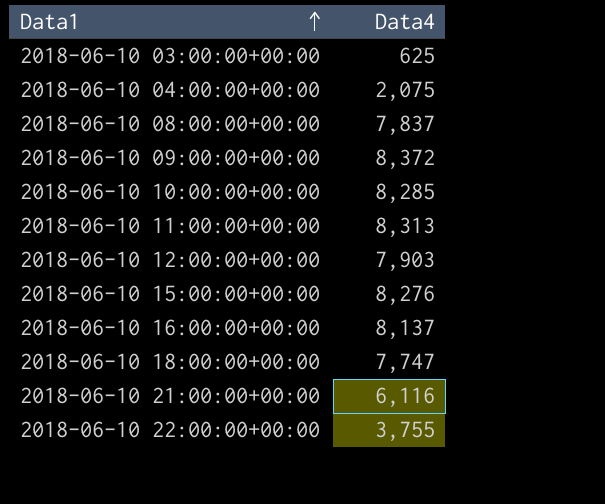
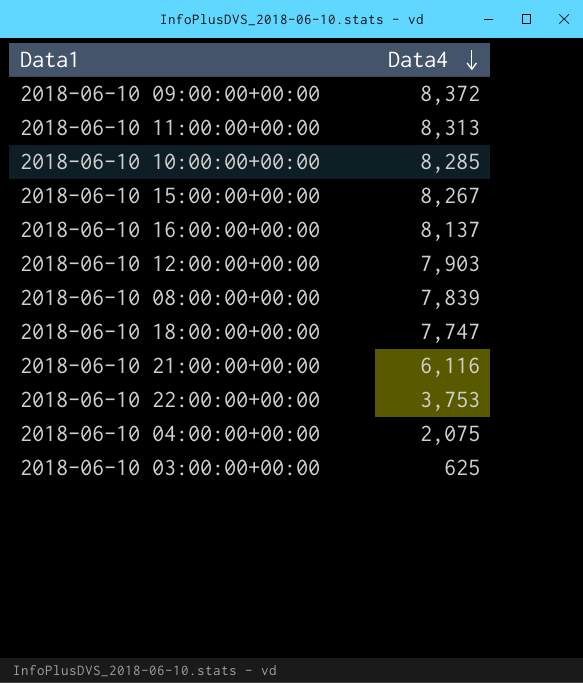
row order: Data1 ascending -> Data4 descending
2018-06-10 15:00:00+00:00 | Data4: 8,276 -> 8,267
2018-06-10 08:00:00+00:00 | Data4: 7,837 -> 7,839
2018-06-10 22:00:00+00:00 | Data4: 3,755 -> 3,753

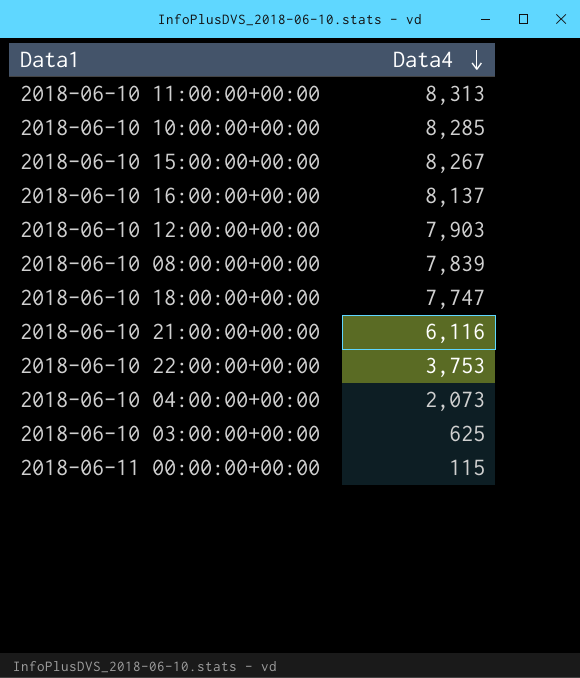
row 2018-06-10 09:00:00+00:00: 8,372 -> none
2018-06-10 04:00:00+00:00 | Data4: 2,075 -> 2,073
row 2018-06-11 00:00:00+00:00: none -> 115

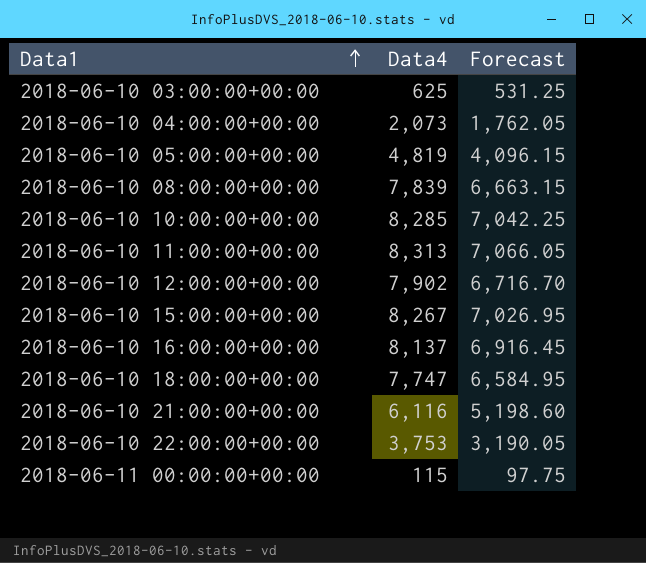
row order: Data4 descending -> Data1 ascending
column Forecast | formula: none -> [Data4] * 0.85
row 2018-06-10 05:00:00+00:00: none -> 4,819 | 4,096.15
2018-06-10 12:00:00+00:00 | Data4: 7,903 -> 7,902

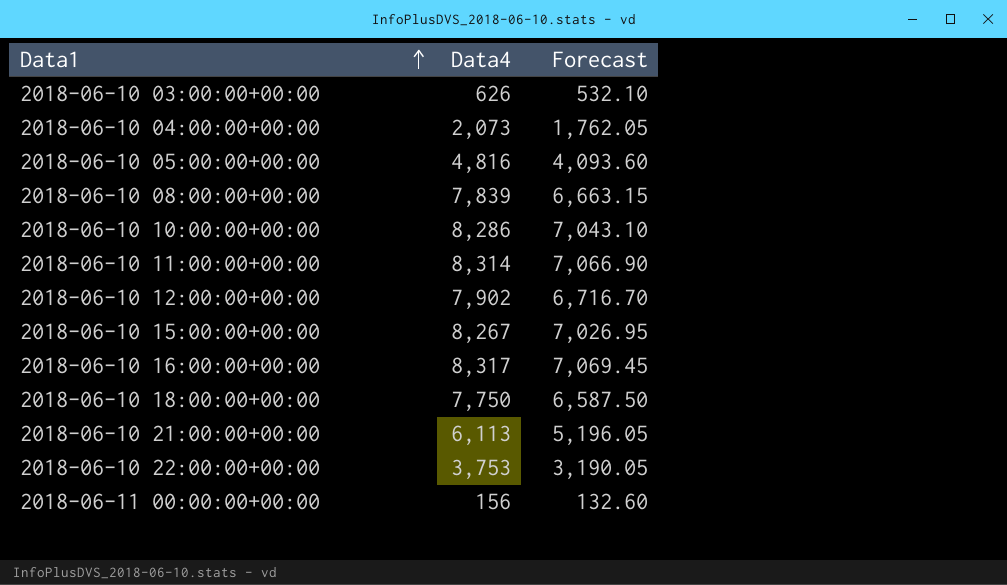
2018-06-10 03:00:00+00:00 | Data4: 625 -> 626
2018-06-10 03:00:00+00:00 | Forecast: 531.25 -> 532.10
2018-06-10 05:00:00+00:00 | Data4: 4,819 -> 4,816
2018-06-10 05:00:00+00:00 | Forecast: 4,096.15 -> 4,093.60
2018-06-10 10:00:00+00:00 | Data4: 8,285 -> 8,286
2018-06-10 10:00:00+00:00 | Forecast: 7,042.25 -> 7,043.10
2018-06-10 11:00:00+00:00 | Data4: 8,313 -> 8,314
2018-06-10 11:00:00+00:00 | Forecast: 7,066.05 -> 7,066.90
2018-06-10 16:00:00+00:00 | Data4: 8,137 -> 8,317
2018-06-10 16:00:00+00:00 | Forecast: 6,916.45 -> 7,069.45
2018-06-10 18:00:00+00:00 | Data4: 7,747 -> 7,750
2018-06-10 18:00:00+00:00 | Forecast: 6,584.95 -> 6,587.50
2018-06-10 21:00:00+00:00 | Data4: 6,116 -> 6,113
2018-06-10 21:00:00+00:00 | Forecast: 5,198.60 -> 5,196.05
2018-06-11 00:00:00+00:00 | Data4: 115 -> 156
2018-06-11 00:00:00+00:00 | Forecast: 97.75 -> 132.60

